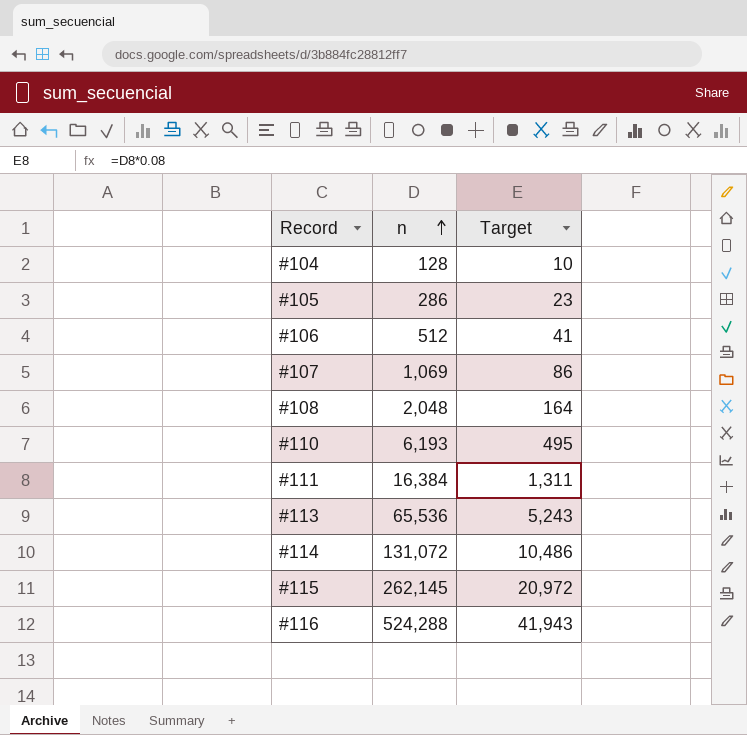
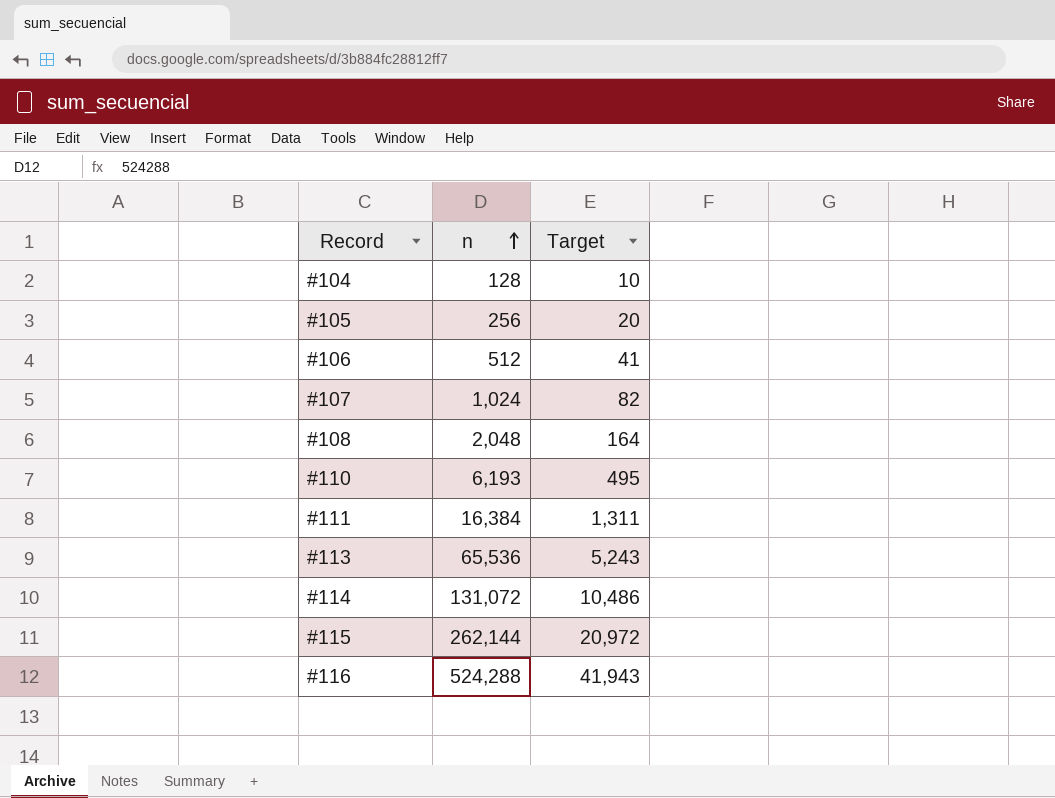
#105 | n: 286 -> 256
#105 | Target: 23 -> 20
#107 | n: 1,069 -> 1,024
#107 | Target: 86 -> 82
#115 | n: 262,145 -> 262,144

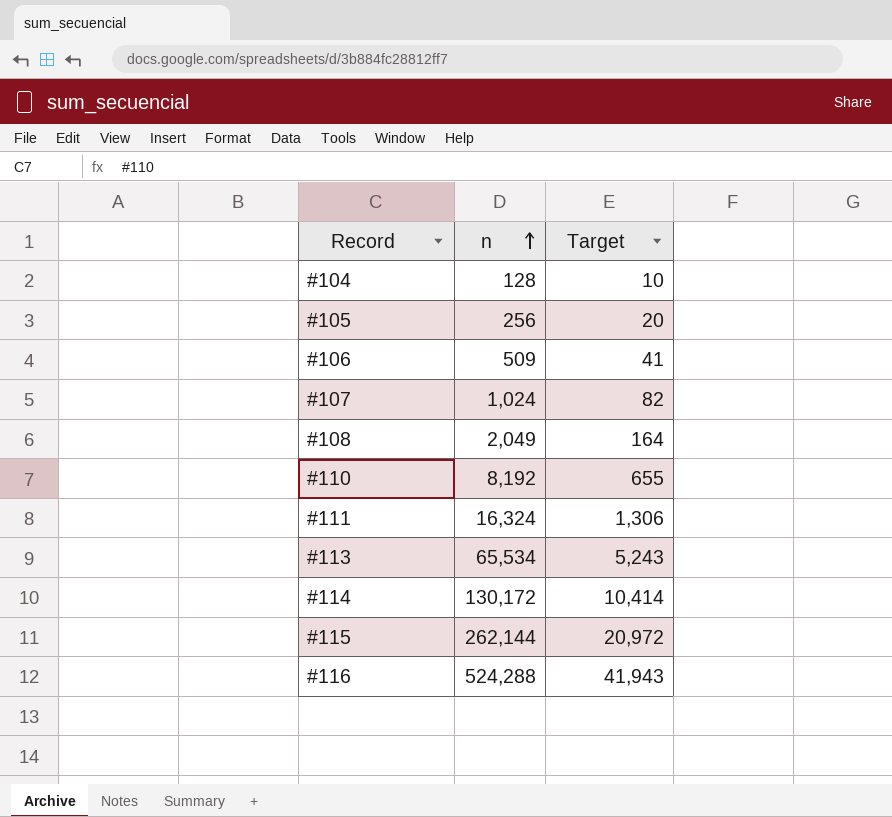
#106 | n: 512 -> 509
#108 | n: 2,048 -> 2,049
#110 | n: 6,193 -> 8,192
#110 | Target: 495 -> 655
#111 | n: 16,384 -> 16,324
#111 | Target: 1,311 -> 1,306
#113 | n: 65,536 -> 65,534
#114 | n: 131,072 -> 130,172
#114 | Target: 10,486 -> 10,414

